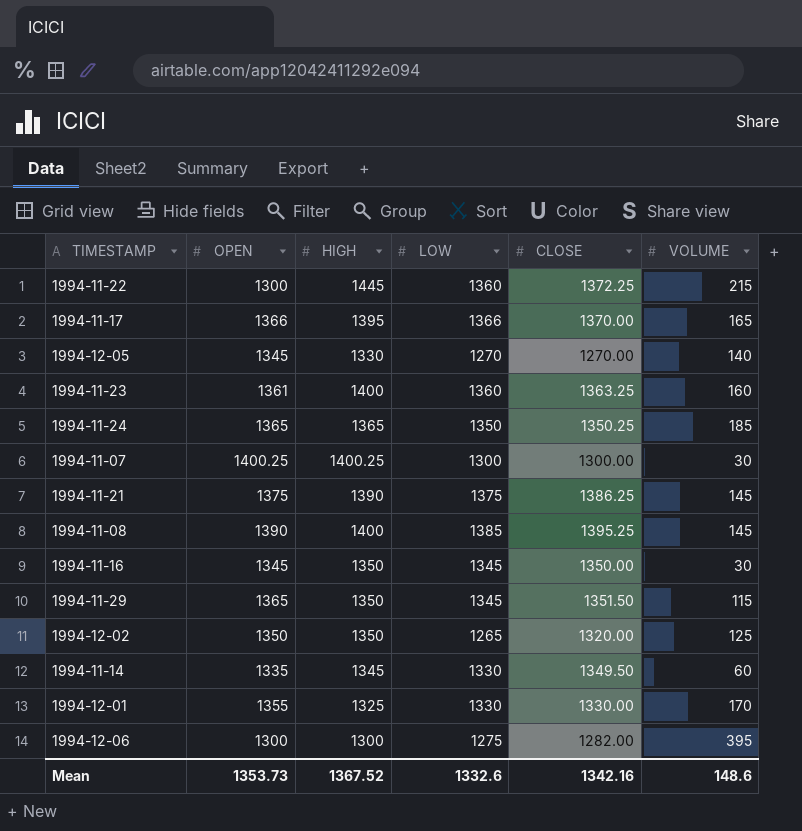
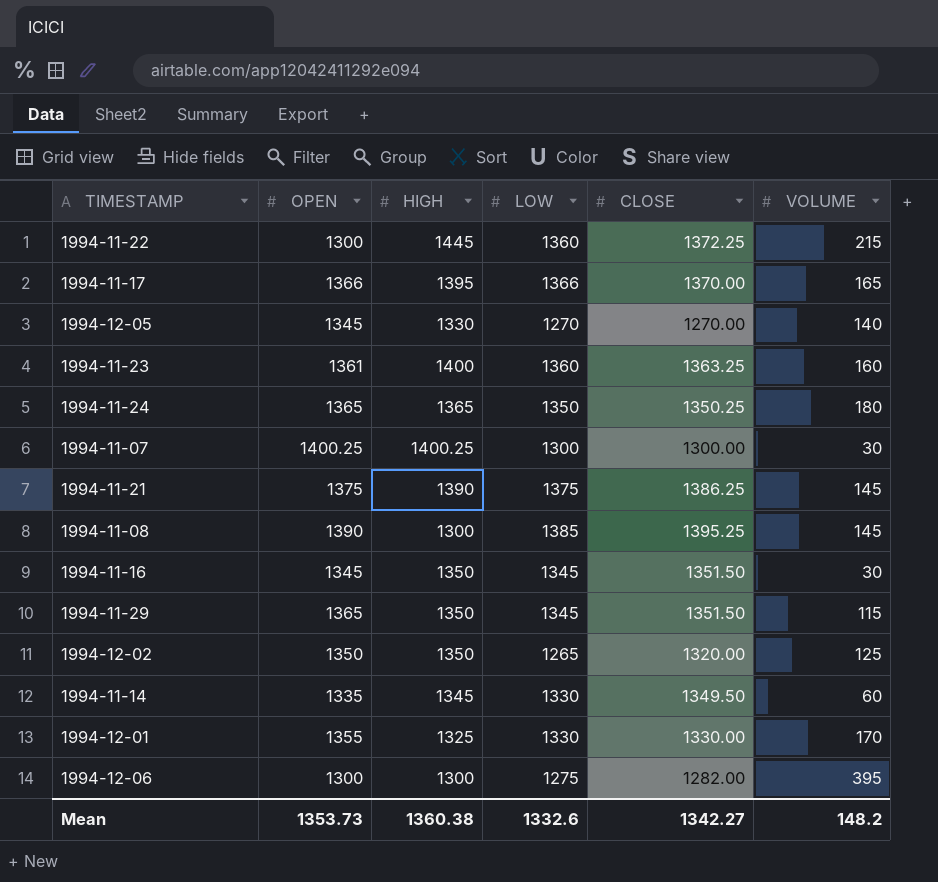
1994-11-24 | VOLUME: 185 -> 180
1994-11-08 | HIGH: 1400 -> 1300
1994-11-16 | CLOSE: 1350.00 -> 1351.50
Mean | HIGH: 1367.52 -> 1360.38
Mean | CLOSE: 1342.16 -> 1342.27
Mean | VOLUME: 148.6 -> 148.2

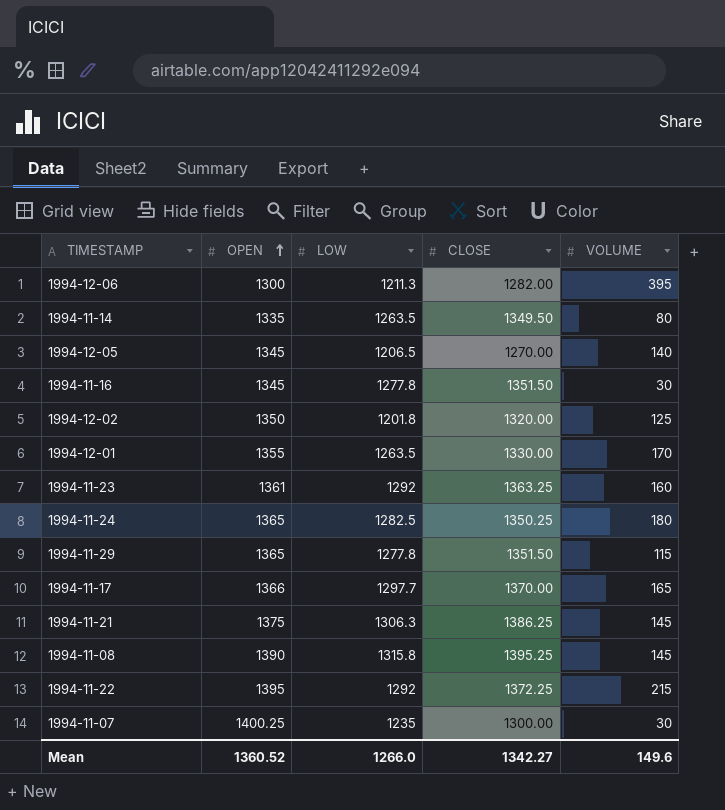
row order: none -> OPEN ascending
column HIGH | position: 3 -> none
1994-12-06 | LOW: 1275 -> 1211.3
1994-11-14 | LOW: 1330 -> 1263.5
1994-11-14 | VOLUME: 60 -> 80
1994-12-05 | LOW: 1270 -> 1206.5
1994-11-16 | LOW: 1345 -> 1277.8
1994-12-02 | LOW: 1265 -> 1201.8
1994-12-01 | LOW: 1330 -> 1263.5
1994-11-23 | LOW: 1360 -> 1292
1994-11-24 | LOW: 1350 -> 1282.5
1994-11-29 | LOW: 1345 -> 1277.8
1994-11-17 | LOW: 1366 -> 1297.7
1994-11-21 | LOW: 1375 -> 1306.3
1994-11-08 | LOW: 1385 -> 1315.8
1994-11-22 | OPEN: 1300 -> 1395
1994-11-22 | LOW: 1360 -> 1292
1994-11-07 | LOW: 1300 -> 1235
Mean | OPEN: 1353.73 -> 1360.52
Mean | LOW: 1332.6 -> 1266.0
Mean | VOLUME: 148.2 -> 149.6

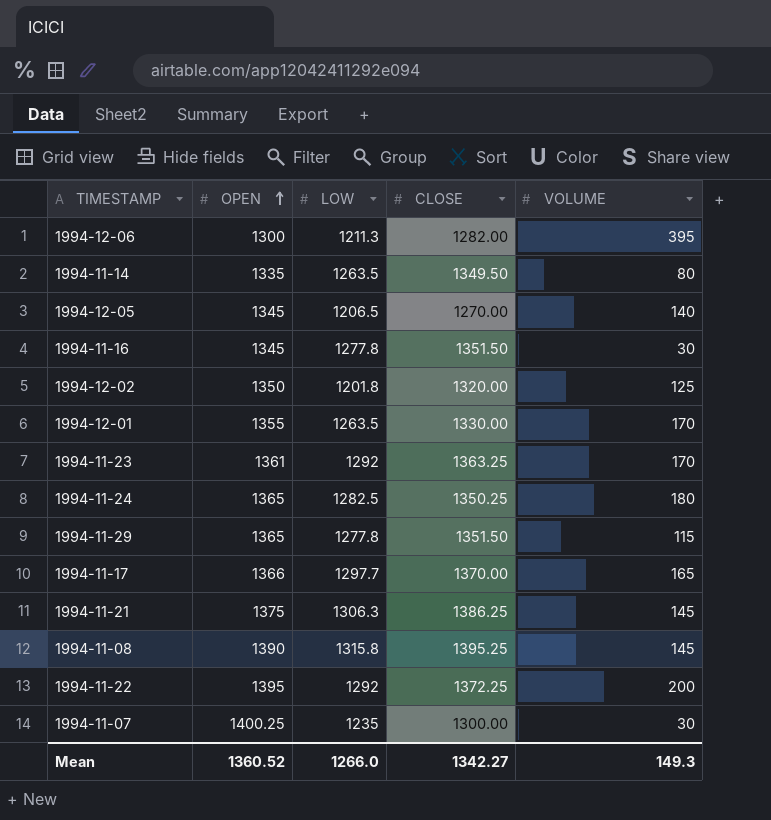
1994-11-23 | VOLUME: 160 -> 170
1994-11-22 | VOLUME: 215 -> 200
Mean | VOLUME: 149.6 -> 149.3

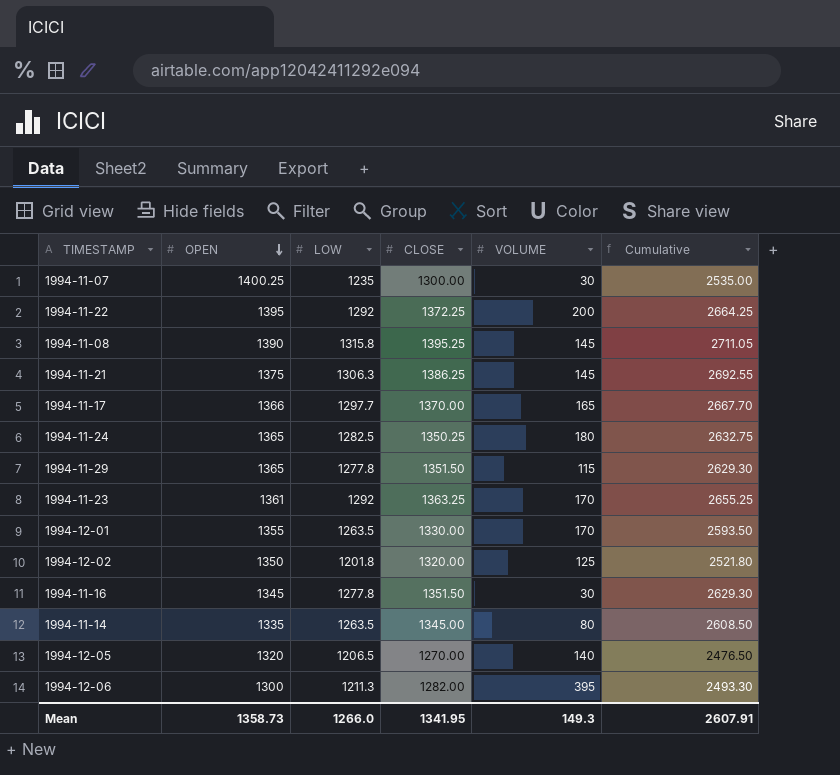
row order: OPEN ascending -> OPEN descending
column Cumulative | formula: none -> [LOW] + [CLOSE]
1994-11-14 | CLOSE: 1349.50 -> 1345.00
1994-12-05 | OPEN: 1345 -> 1320
Mean | OPEN: 1360.52 -> 1358.73
Mean | CLOSE: 1342.27 -> 1341.95

